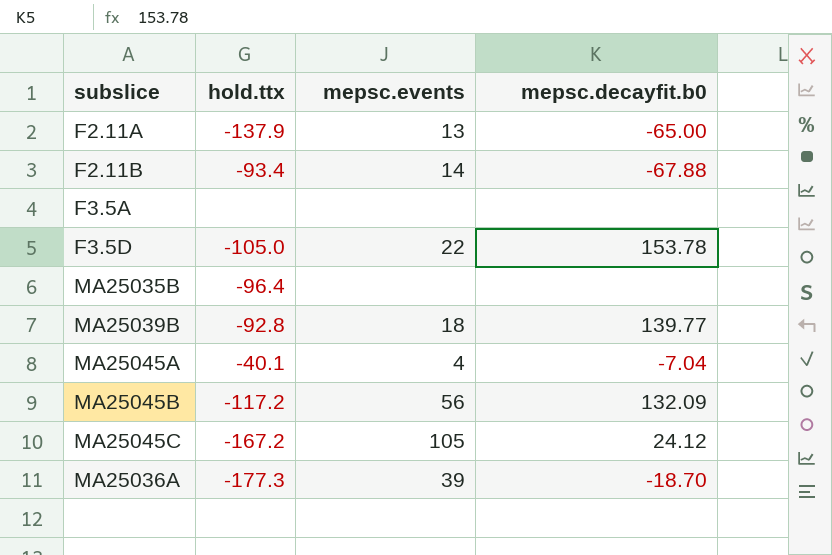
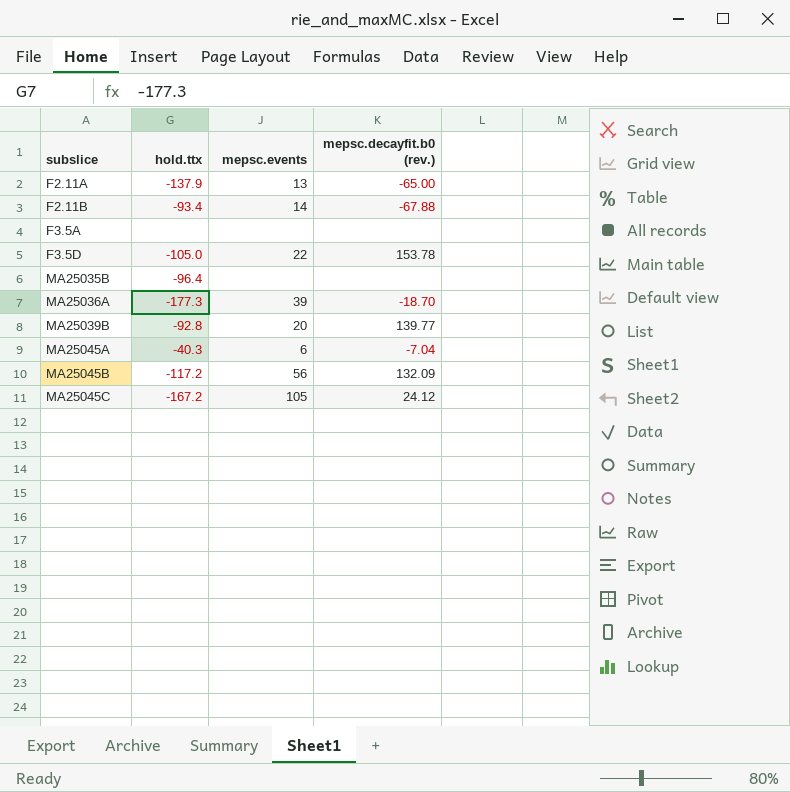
row order: none -> subslice ascending
column name: mepsc.decayfit.b0 -> mepsc.decayfit.b0 (rev.)
MA25039B | mepsc.events: 18 -> 20
MA25045A | hold.ttx: -40.1 -> -40.3
MA25045A | mepsc.events: 4 -> 6

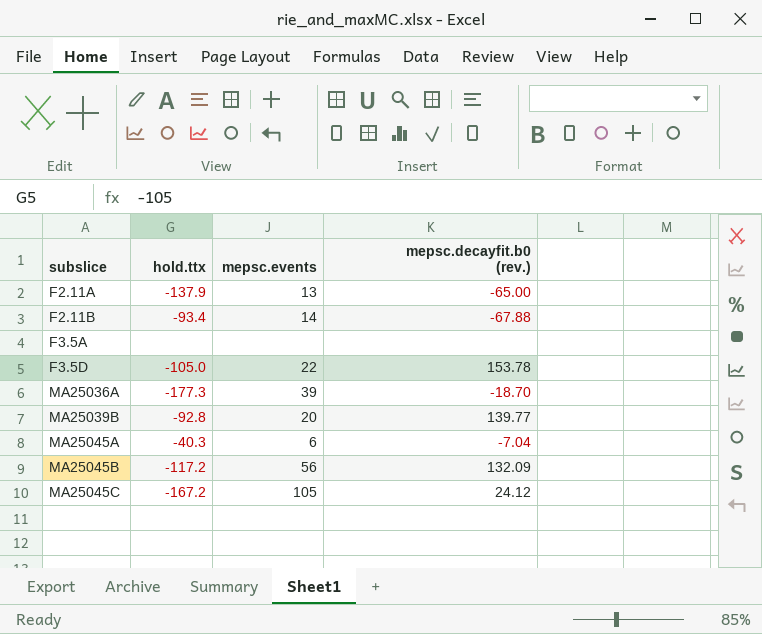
row MA25035B: -96.4 | none | none -> none

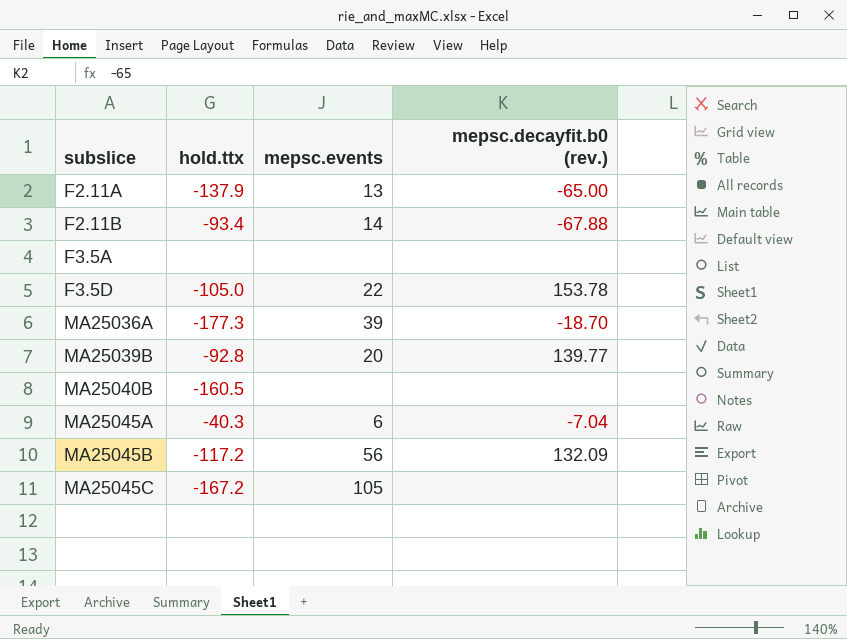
row MA25040B: none -> -160.5 | none | none
MA25045C | mepsc.decayfit.b0 (rev.): 24.12 -> none

